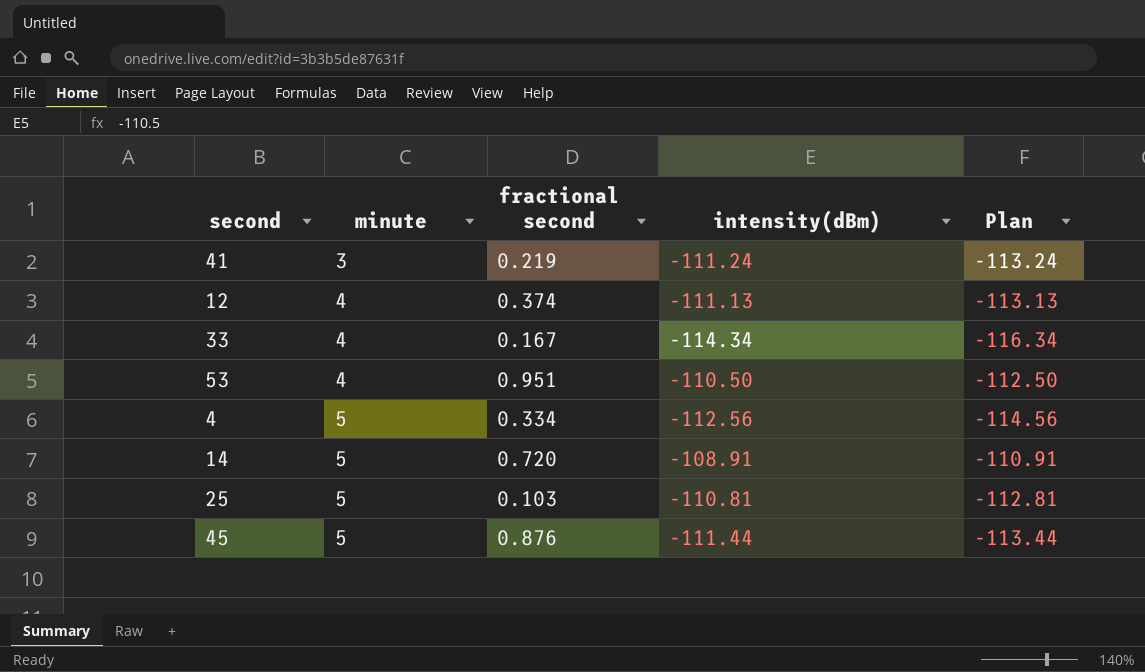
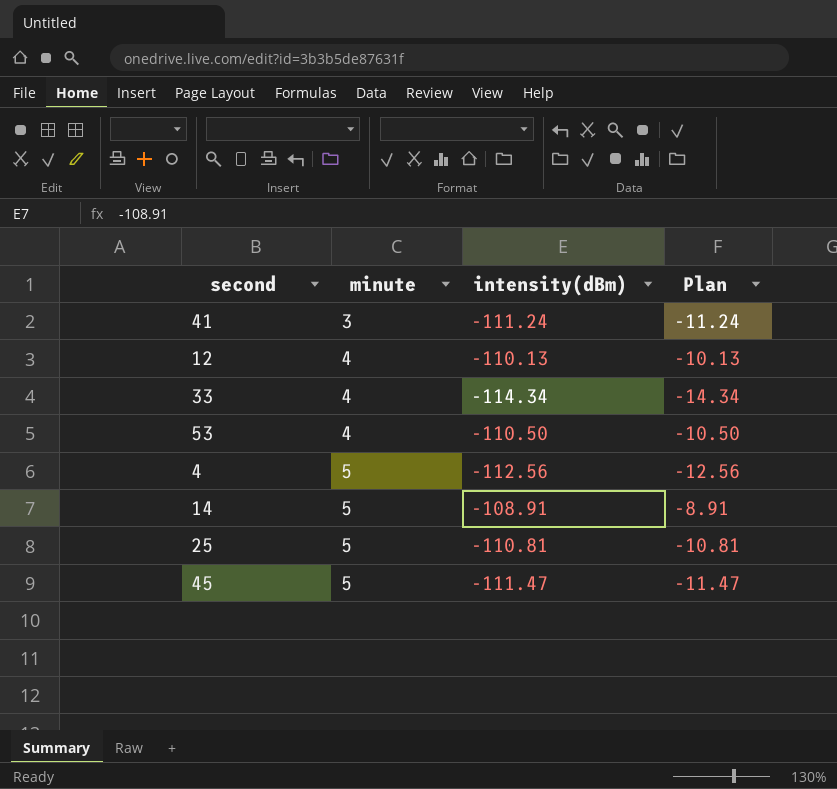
column fractional second | position: 3 -> none
column Plan | formula: [intensity(dBm)] - 2 -> [intensity(dBm)] + 100
12 | intensity(dBm): -111.13 -> -110.13
45 | intensity(dBm): -111.44 -> -111.47

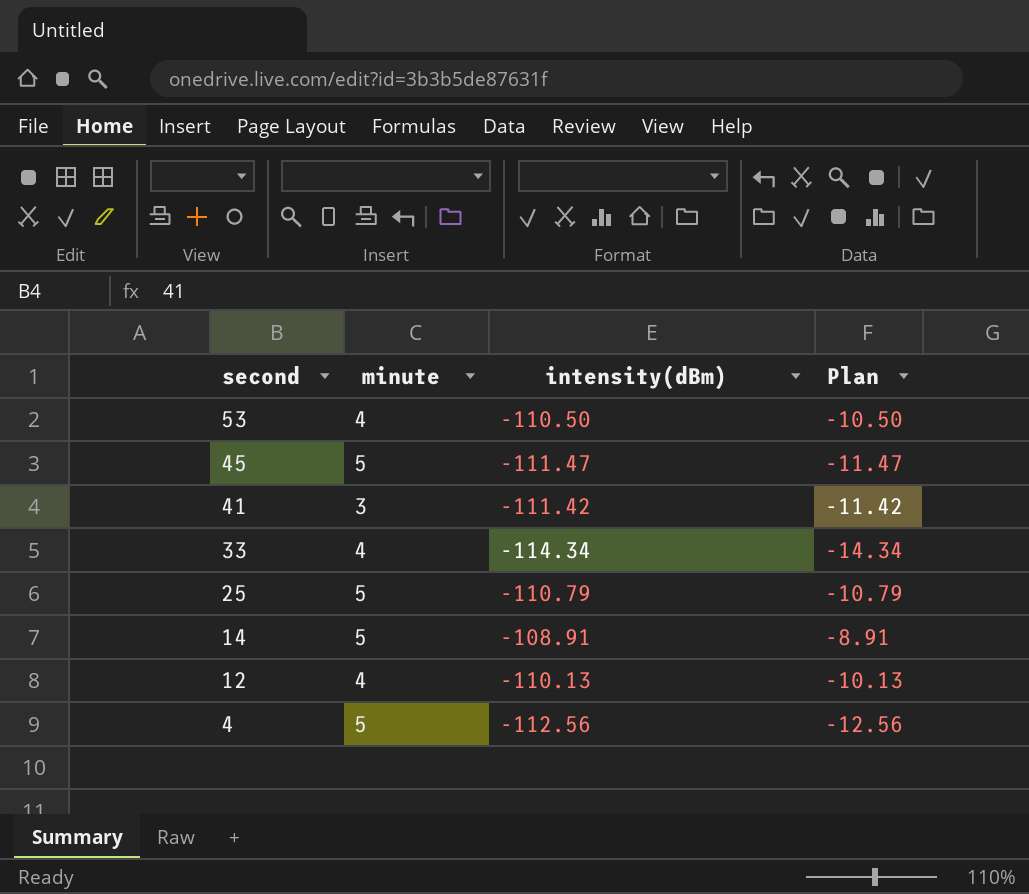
row order: minute ascending -> second descending
41 | intensity(dBm): -111.24 -> -111.42
41 | Plan: -11.24 -> -11.42
25 | intensity(dBm): -110.81 -> -110.79
25 | Plan: -10.81 -> -10.79

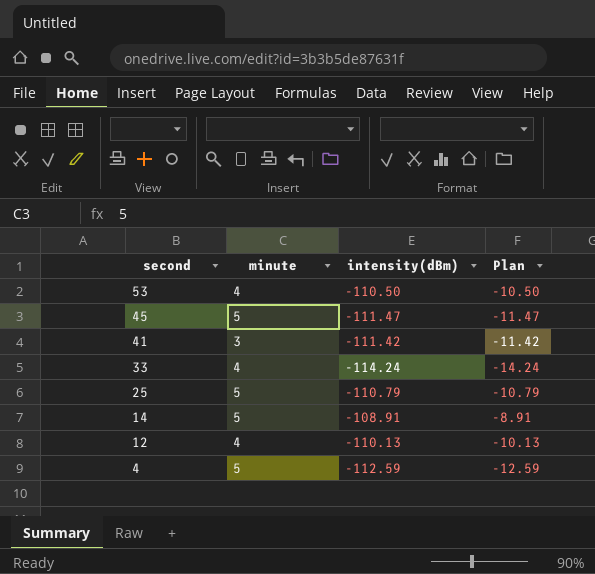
33 | intensity(dBm): -114.34 -> -114.24
33 | Plan: -14.34 -> -14.24
4 | intensity(dBm): -112.56 -> -112.59
4 | Plan: -12.56 -> -12.59

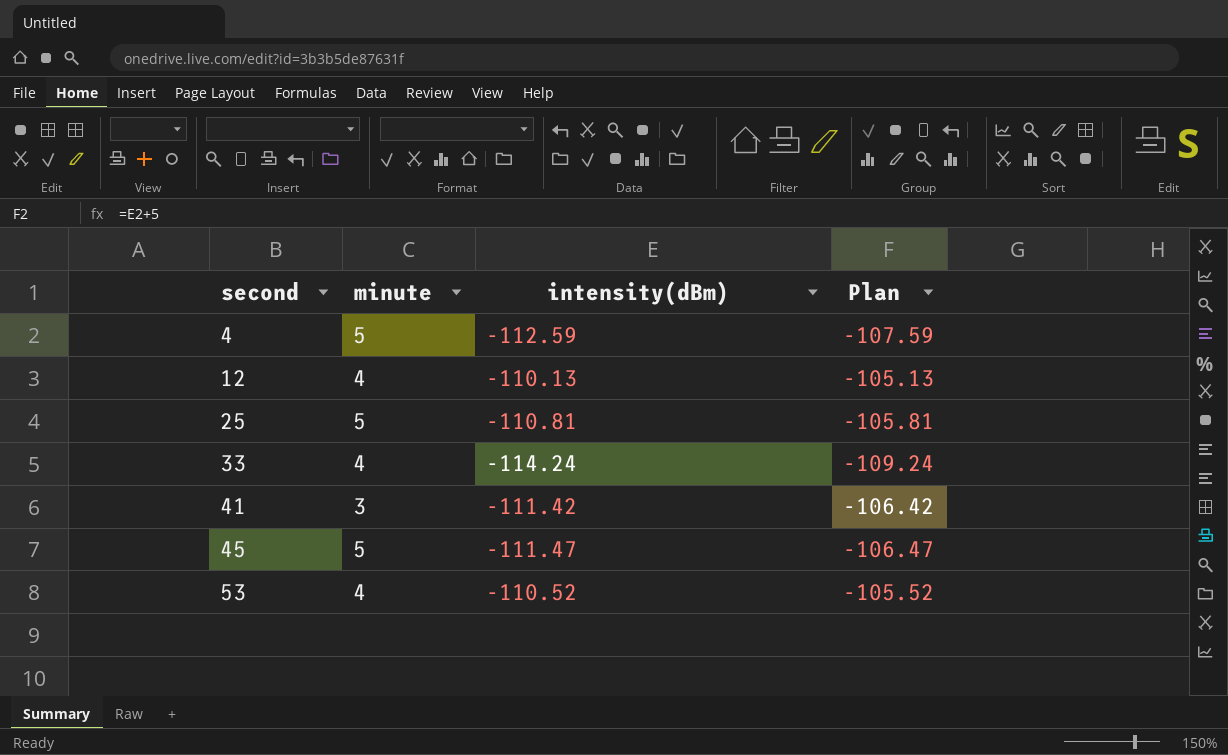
row order: second descending -> second ascending
column Plan | formula: [intensity(dBm)] + 100 -> [intensity(dBm)] + 5
row 14: 5 | -108.91 | -8.91 -> none
25 | intensity(dBm): -110.79 -> -110.81
53 | intensity(dBm): -110.50 -> -110.52

